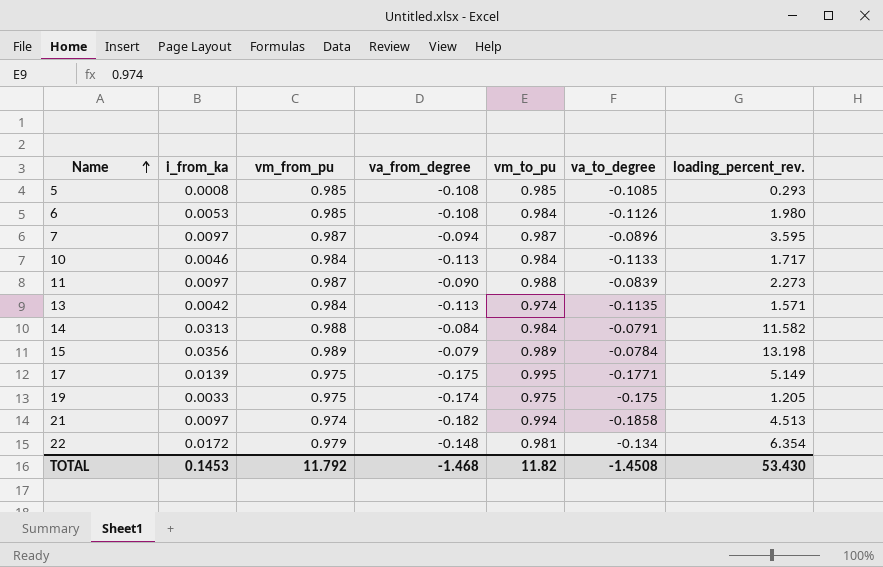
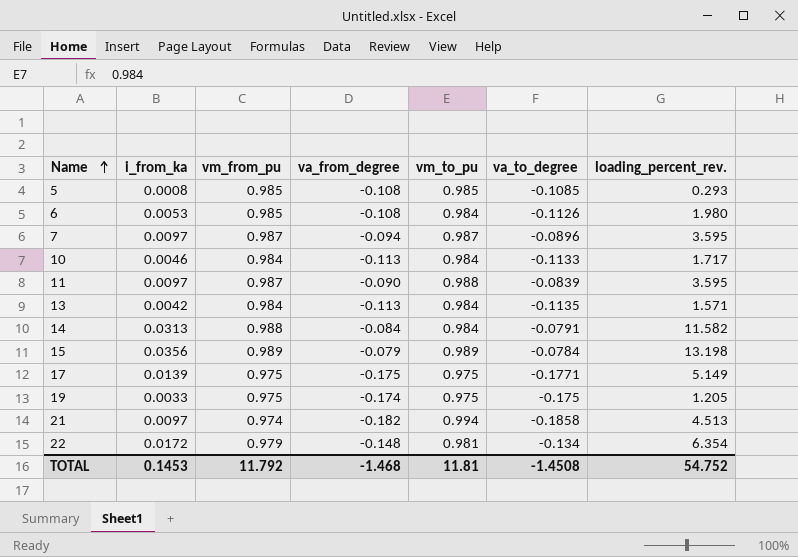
11 | loading_percent_rev.: 2.273 -> 3.595
13 | vm_to_pu: 0.974 -> 0.984
17 | vm_to_pu: 0.995 -> 0.975
TOTAL | vm_to_pu: 11.82 -> 11.81
TOTAL | loading_percent_rev.: 53.430 -> 54.752

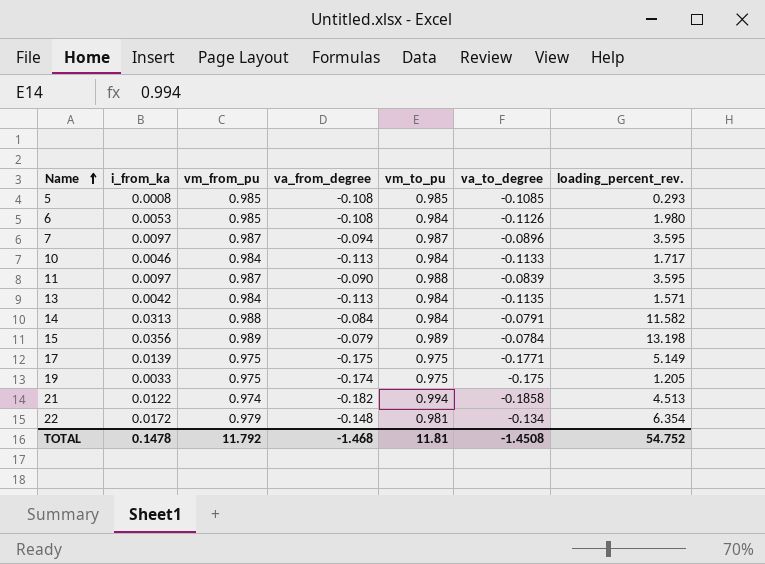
21 | i_from_ka: 0.0097 -> 0.0122
TOTAL | i_from_ka: 0.1453 -> 0.1478

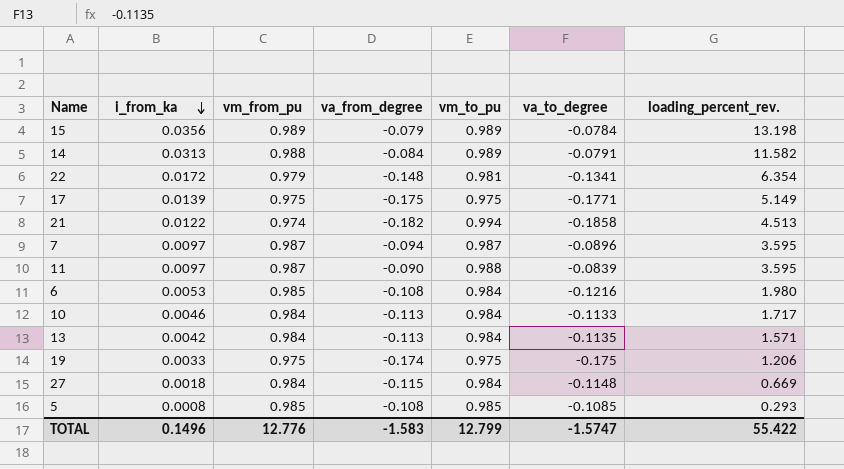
row order: Name ascending -> i_from_ka descending
14 | vm_to_pu: 0.984 -> 0.989
22 | va_to_degree: -0.134 -> -0.1341
6 | va_to_degree: -0.1126 -> -0.1216
19 | loading_percent_rev.: 1.205 -> 1.206
row 27: none -> 0.0018 | 0.984 | -0.115 | 0.984 | -0.1148 | 0.669
TOTAL | i_from_ka: 0.1478 -> 0.1496
TOTAL | vm_from_pu: 11.792 -> 12.776
TOTAL | va_from_degree: -1.468 -> -1.583
TOTAL | vm_to_pu: 11.81 -> 12.799
TOTAL | va_to_degree: -1.4508 -> -1.5747
TOTAL | loading_percent_rev.: 54.752 -> 55.422

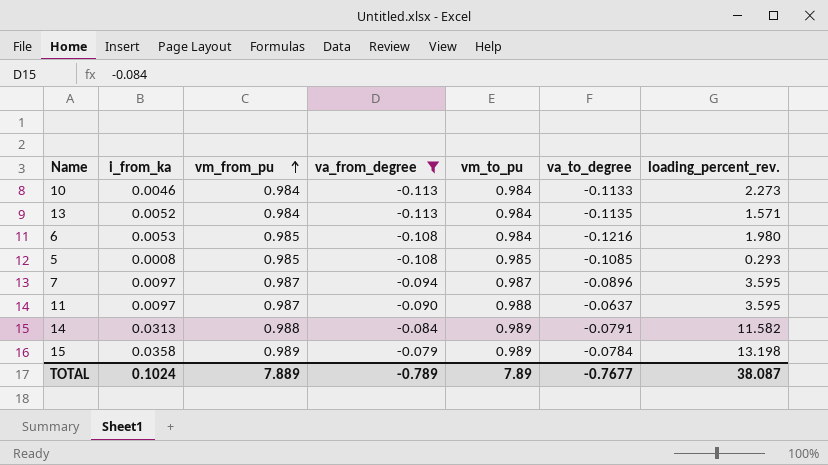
filter: none -> va_from_degree >= -0.113
row order: i_from_ka descending -> vm_from_pu ascending
10 | loading_percent_rev.: 1.717 -> 2.273
13 | i_from_ka: 0.0042 -> 0.0052
11 | va_to_degree: -0.0839 -> -0.0637
15 | i_from_ka: 0.0356 -> 0.0358
TOTAL | i_from_ka: 0.1496 -> 0.1024
TOTAL | vm_from_pu: 12.776 -> 7.889
TOTAL | va_from_degree: -1.583 -> -0.789
TOTAL | vm_to_pu: 12.799 -> 7.89
TOTAL | va_to_degree: -1.5747 -> -0.7677
TOTAL | loading_percent_rev.: 55.422 -> 38.087

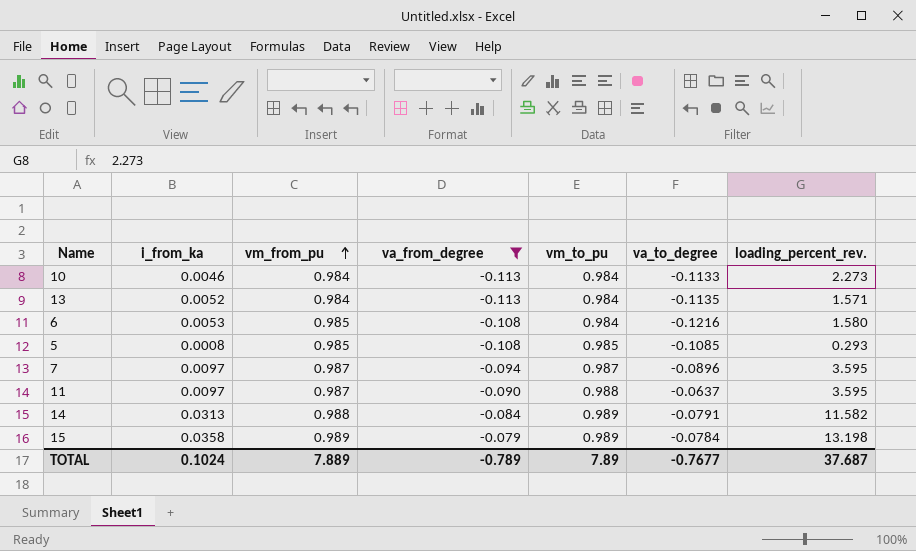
6 | loading_percent_rev.: 1.980 -> 1.580
TOTAL | loading_percent_rev.: 38.087 -> 37.687

